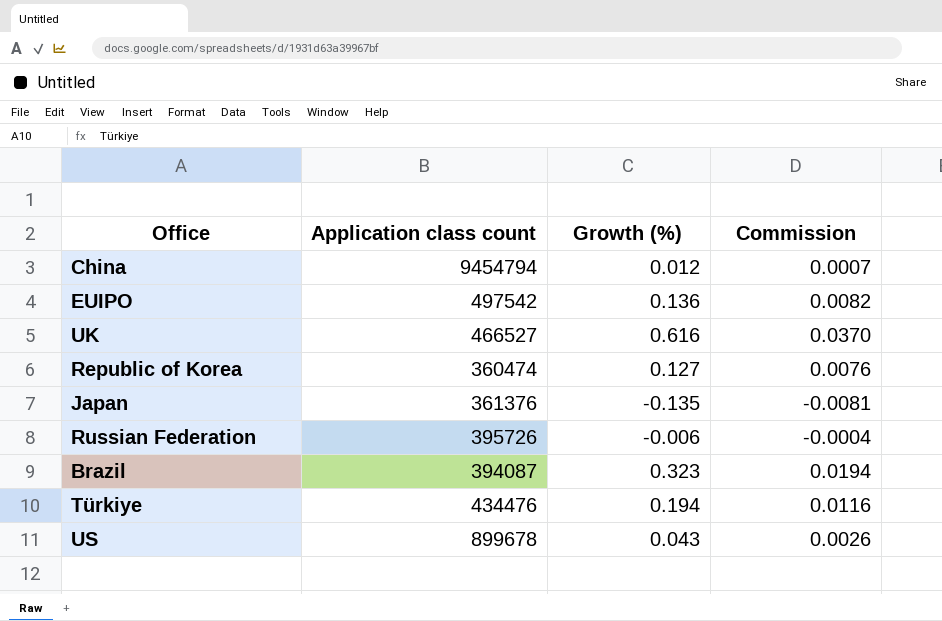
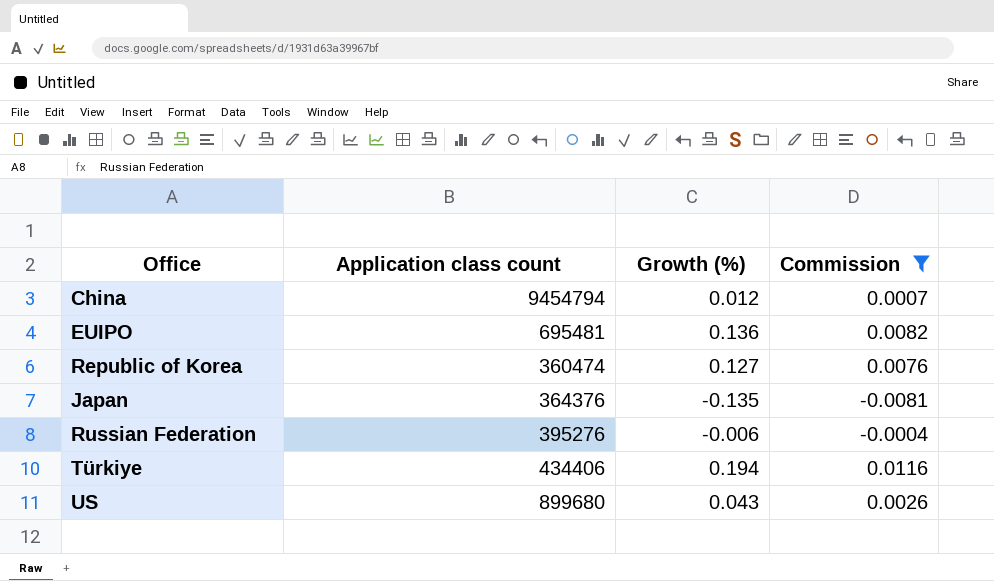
filter: none -> Commission <= 0.0116
EUIPO | Application class count: 497542 -> 695481
Japan | Application class count: 361376 -> 364376
Russian Federation | Application class count: 395726 -> 395276
Türkiye | Application class count: 434476 -> 434406
US | Application class count: 899678 -> 899680

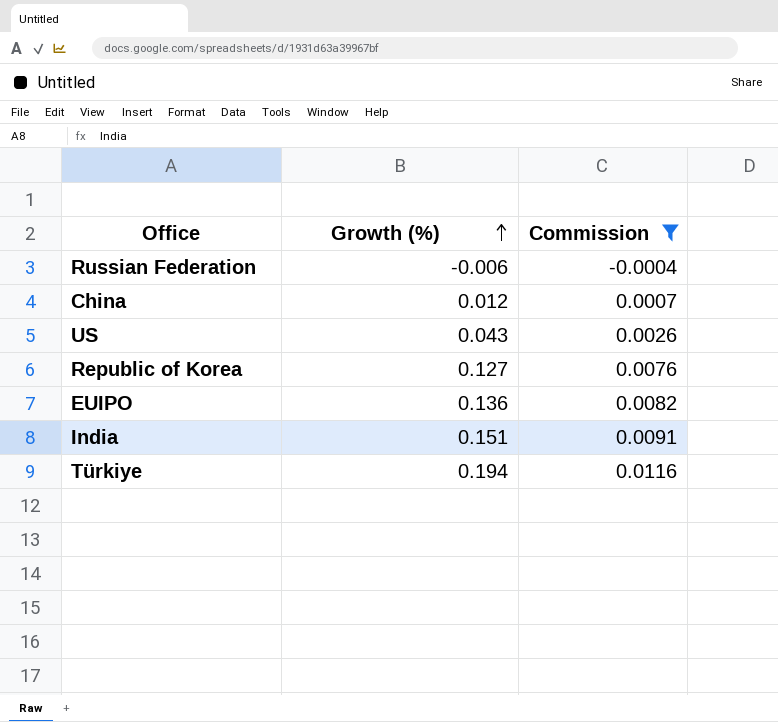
row order: none -> Growth (%) ascending
column Application class count | position: 2 -> none
row Japan: 364376 | -0.135 | -0.0081 -> none
row India: none -> 0.151 | 0.0091

